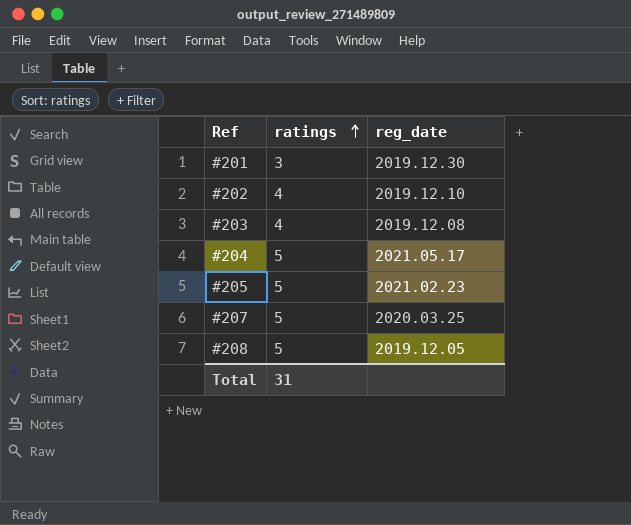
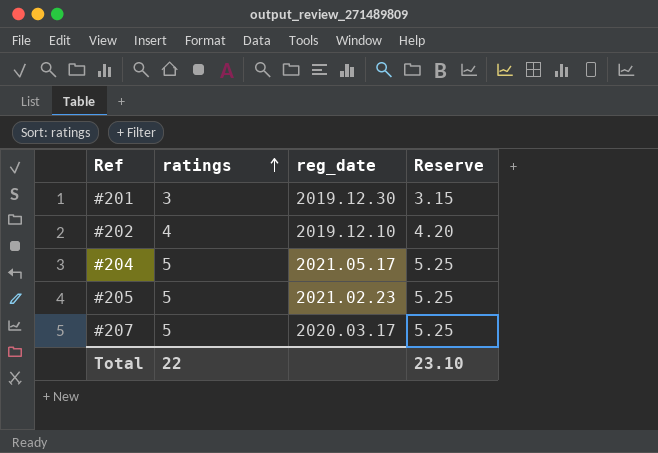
column Reserve | formula: none -> [ratings] * 1.05
row #203: 4 | 2019.12.08 -> none
row #208: 5 | 2019.12.05 -> none
#207 | reg_date: 2020.03.25 -> 2020.03.17
Total | ratings: 31 -> 22

